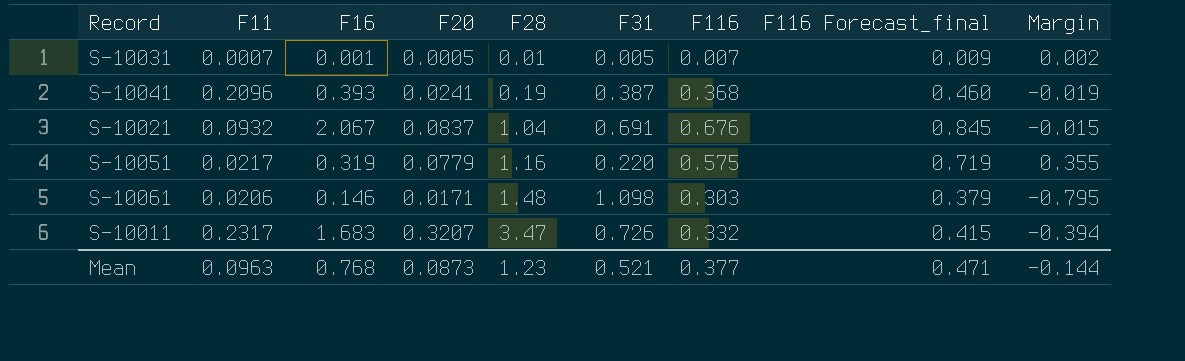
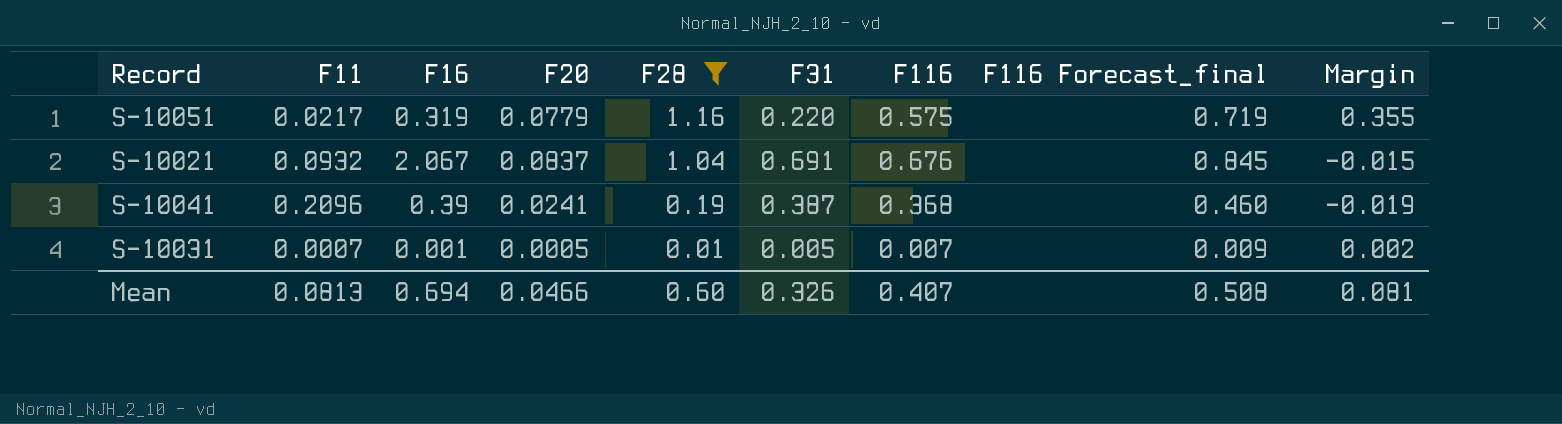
filter: none -> F28 <= 1.16
row order: F28 ascending -> F28 descending
S-10041 | F16: 0.393 -> 0.39
Mean | F11: 0.0963 -> 0.0813
Mean | F16: 0.768 -> 0.694
Mean | F20: 0.0873 -> 0.0466
Mean | F28: 1.23 -> 0.60
Mean | F31: 0.521 -> 0.326
Mean | F116: 0.377 -> 0.407
Mean | F116 Forecast_final: 0.471 -> 0.508
Mean | Margin: -0.144 -> 0.081

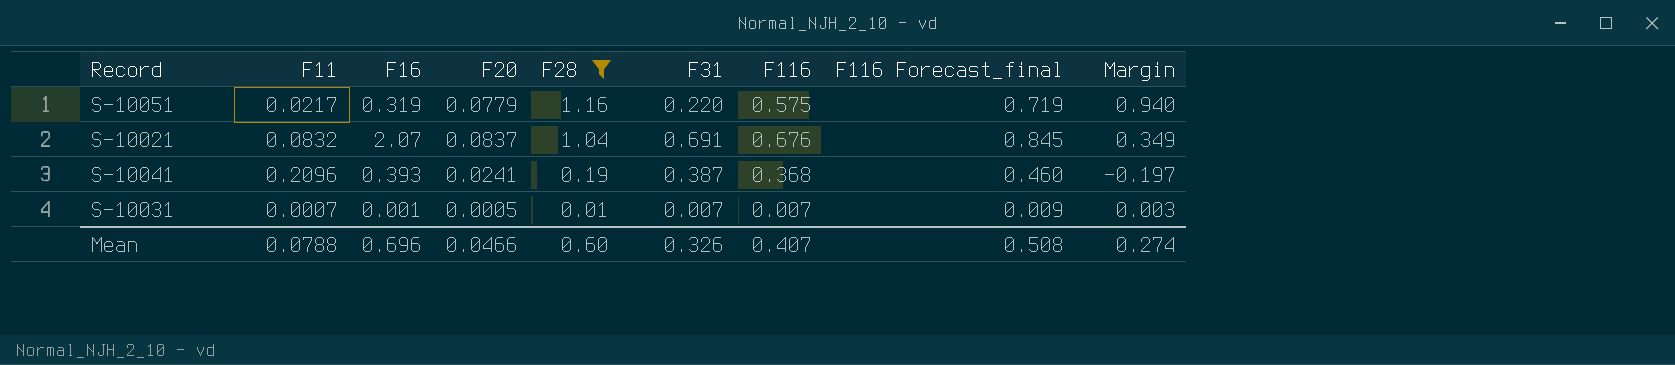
column Margin | formula: [F116] - [F31] -> [F28] - [F31]
S-10021 | F11: 0.0932 -> 0.0832
S-10021 | F16: 2.067 -> 2.07
S-10041 | F16: 0.39 -> 0.393
S-10031 | F31: 0.005 -> 0.007
Mean | F11: 0.0813 -> 0.0788
Mean | F16: 0.694 -> 0.696
Mean | Margin: 0.081 -> 0.274

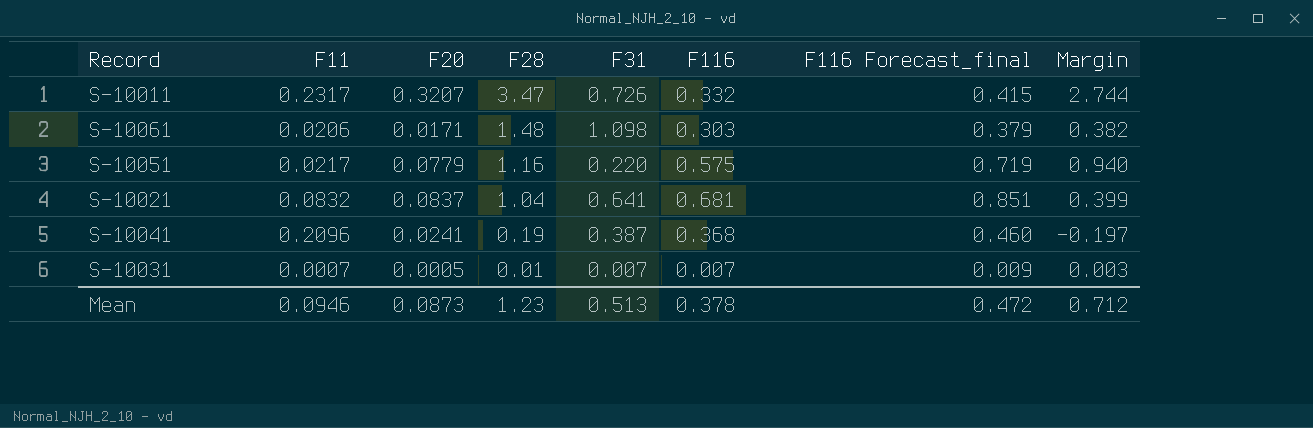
filter: F28 <= 1.16 -> none
column F16 | position: 3 -> none
S-10021 | F31: 0.691 -> 0.641
S-10021 | F116: 0.676 -> 0.681
S-10021 | F116 Forecast_final: 0.845 -> 0.851
S-10021 | Margin: 0.349 -> 0.399
Mean | F11: 0.0788 -> 0.0946
Mean | F20: 0.0466 -> 0.0873
Mean | F28: 0.60 -> 1.23
Mean | F31: 0.326 -> 0.513
Mean | F116: 0.407 -> 0.378
Mean | F116 Forecast_final: 0.508 -> 0.472
Mean | Margin: 0.274 -> 0.712

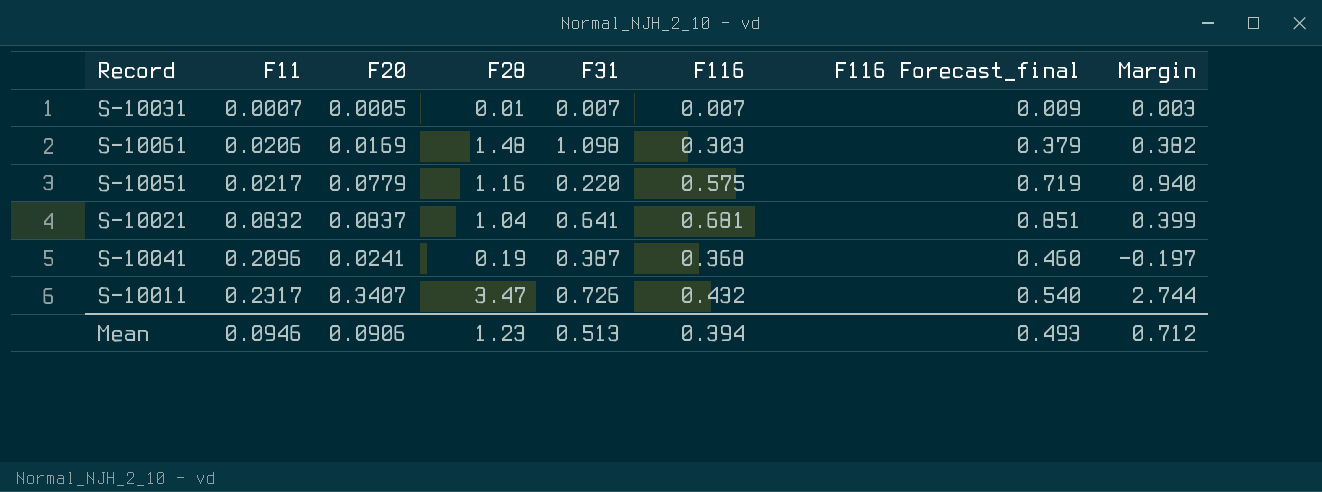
row order: F28 descending -> F11 ascending
S-10061 | F20: 0.0171 -> 0.0169
S-10011 | F20: 0.3207 -> 0.3407
S-10011 | F116: 0.332 -> 0.432
S-10011 | F116 Forecast_final: 0.415 -> 0.540
Mean | F20: 0.0873 -> 0.0906
Mean | F116: 0.378 -> 0.394
Mean | F116 Forecast_final: 0.472 -> 0.493

